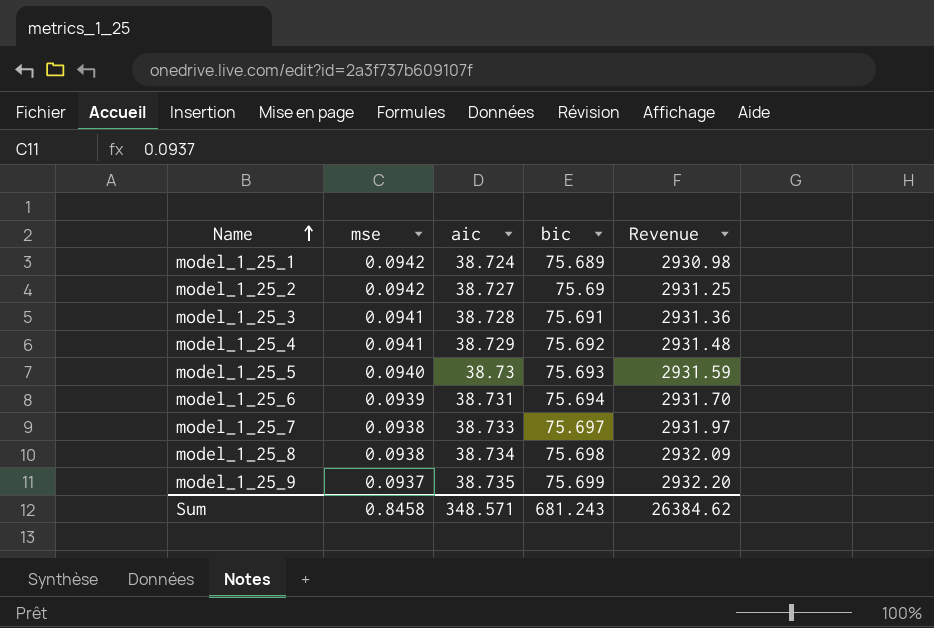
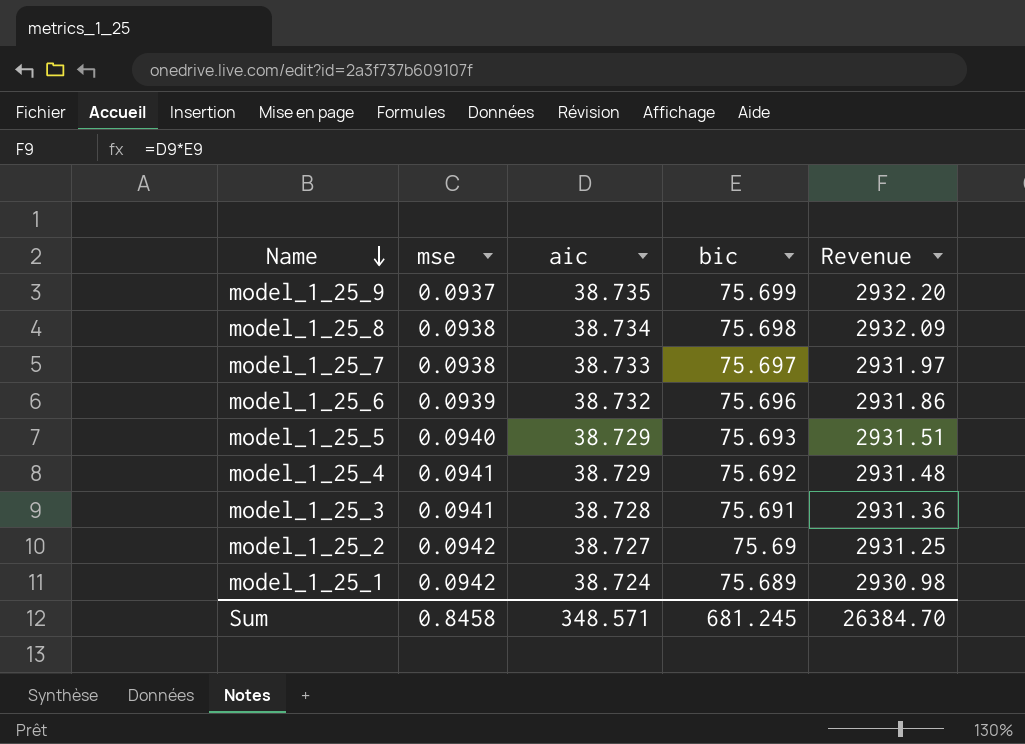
row order: Name ascending -> Name descending
model_1_25_6 | aic: 38.731 -> 38.732
model_1_25_6 | bic: 75.694 -> 75.696
model_1_25_6 | Revenue: 2931.70 -> 2931.86
model_1_25_5 | aic: 38.73 -> 38.729
model_1_25_5 | Revenue: 2931.59 -> 2931.51
Sum | bic: 681.243 -> 681.245
Sum | Revenue: 26384.62 -> 26384.70

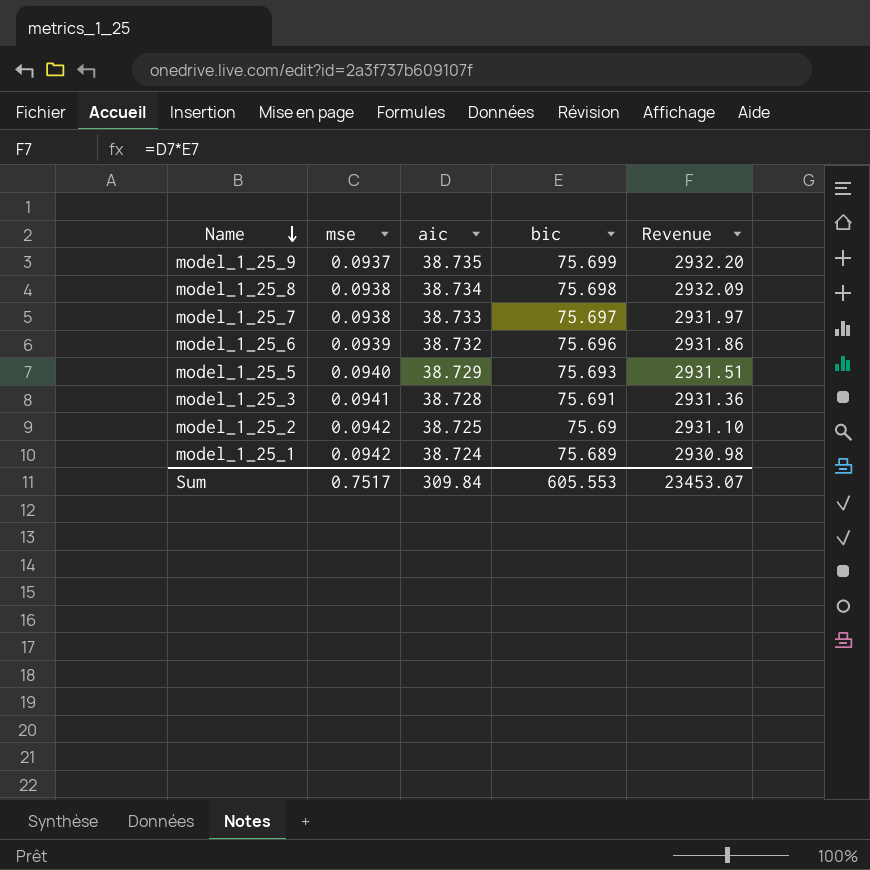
row model_1_25_4: 0.0941 | 38.729 | 75.692 | 2931.48 -> none
model_1_25_2 | aic: 38.727 -> 38.725
model_1_25_2 | Revenue: 2931.25 -> 2931.10
Sum | mse: 0.8458 -> 0.7517
Sum | aic: 348.571 -> 309.84
Sum | bic: 681.245 -> 605.553
Sum | Revenue: 26384.70 -> 23453.07

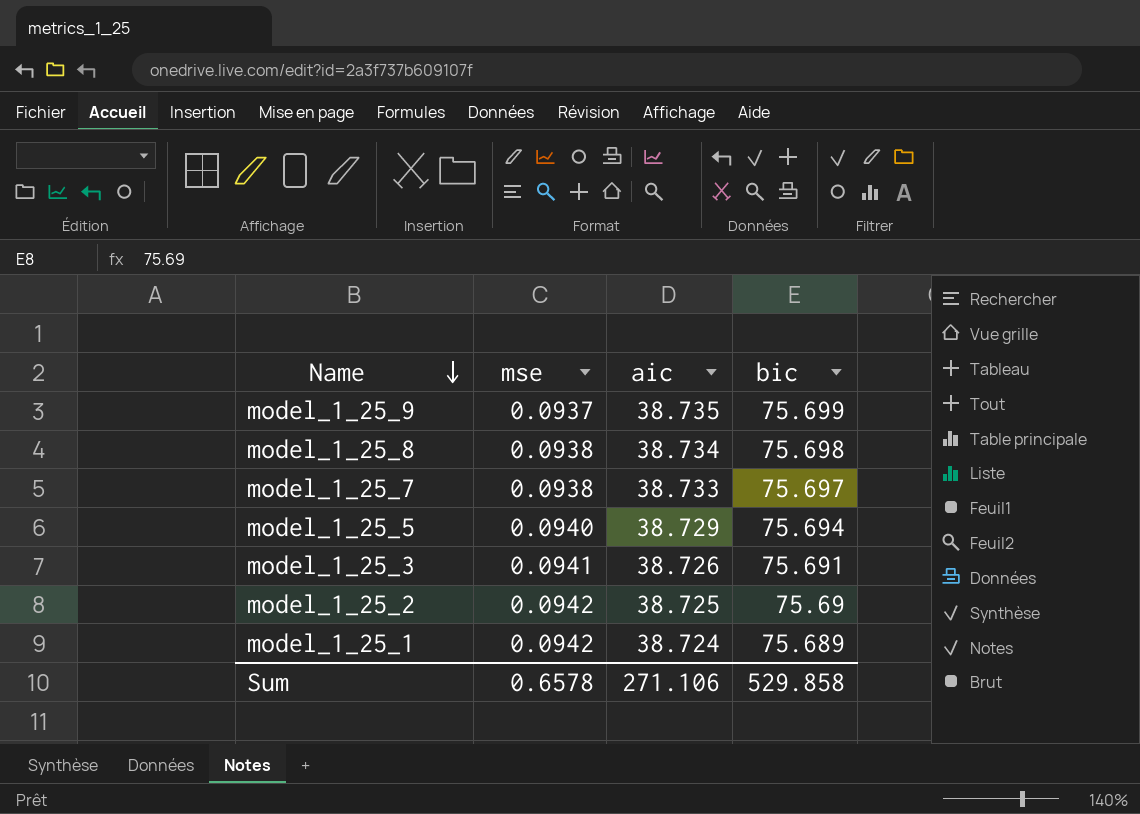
column Revenue | formula: [aic] * [bic] -> none
row model_1_25_6: 0.0939 | 38.732 | 75.696 | 2931.86 -> none
model_1_25_5 | bic: 75.693 -> 75.694
model_1_25_3 | aic: 38.728 -> 38.726
Sum | mse: 0.7517 -> 0.6578
Sum | aic: 309.84 -> 271.106
Sum | bic: 605.553 -> 529.858

